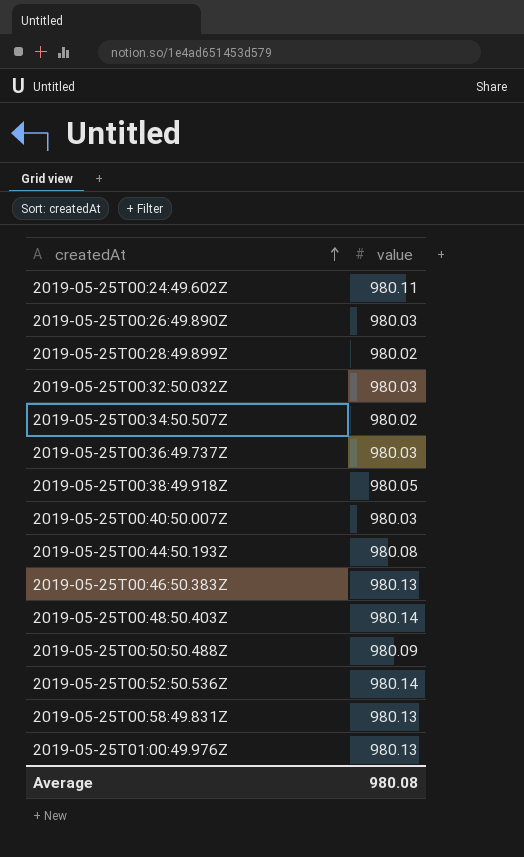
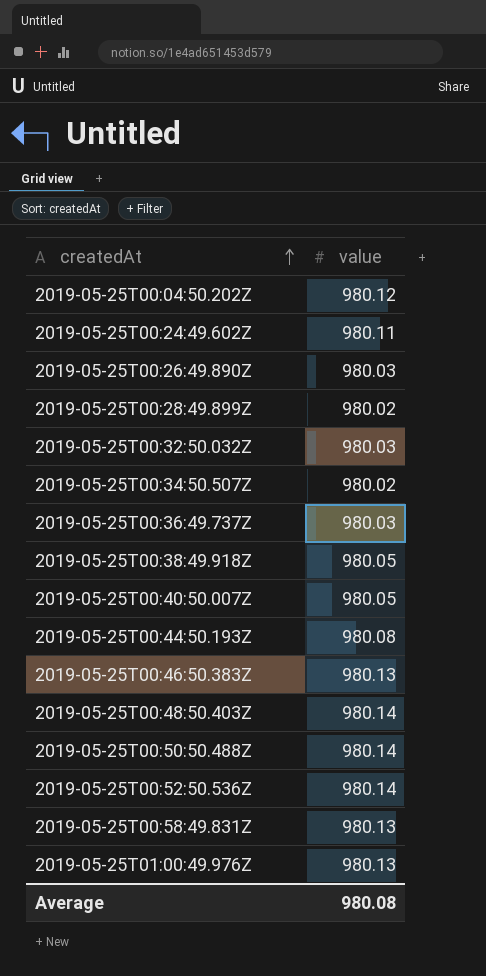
row 2019-05-25T00:04:50.202Z: none -> 980.12
2019-05-25T00:40:50.007Z | value: 980.03 -> 980.05
2019-05-25T00:50:50.488Z | value: 980.09 -> 980.14

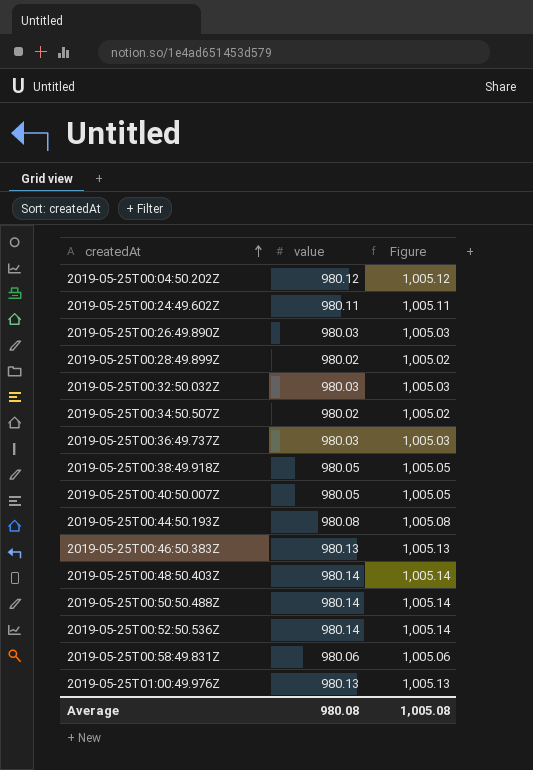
column Figure | formula: none -> [value] + 25
2019-05-25T00:58:49.831Z | value: 980.13 -> 980.06

